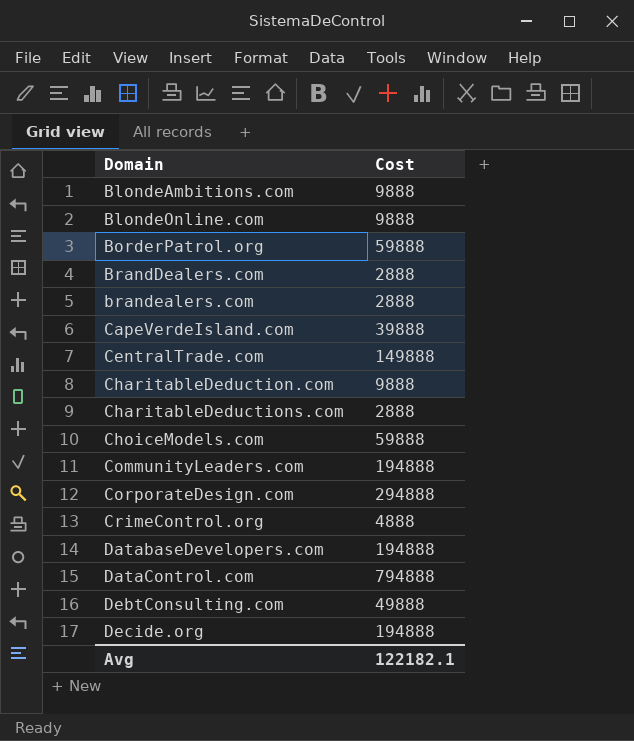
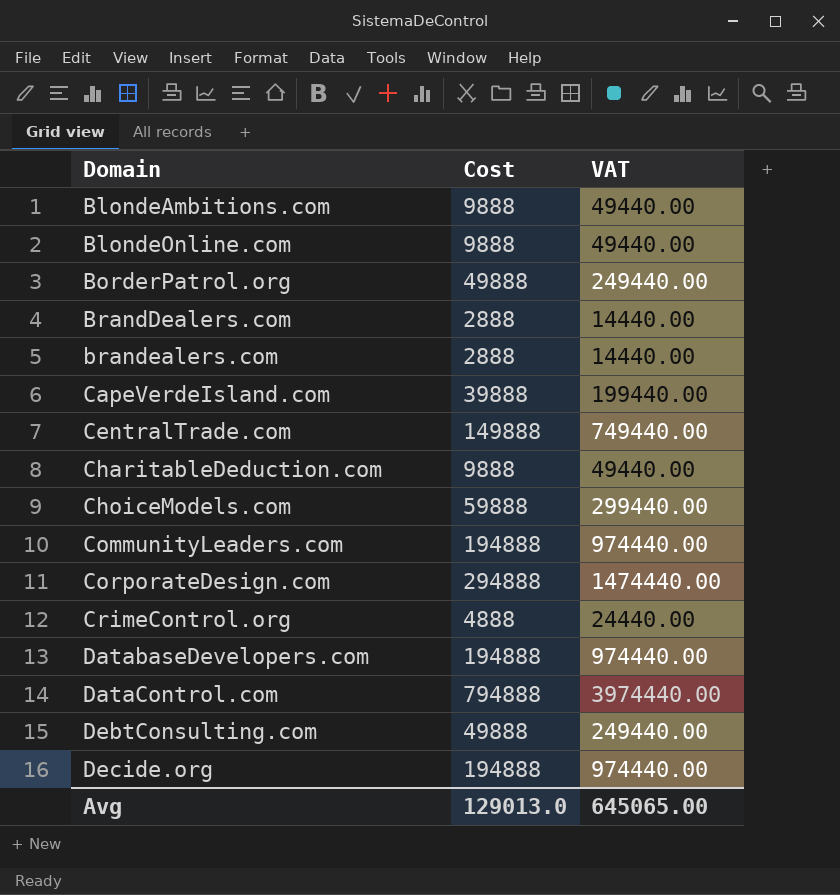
column VAT | formula: none -> [Cost] * 5
row CharitableDeductions.com: 2888 -> none
BorderPatrol.org | Cost: 59888 -> 49888
Avg | Cost: 122182.1 -> 129013.0

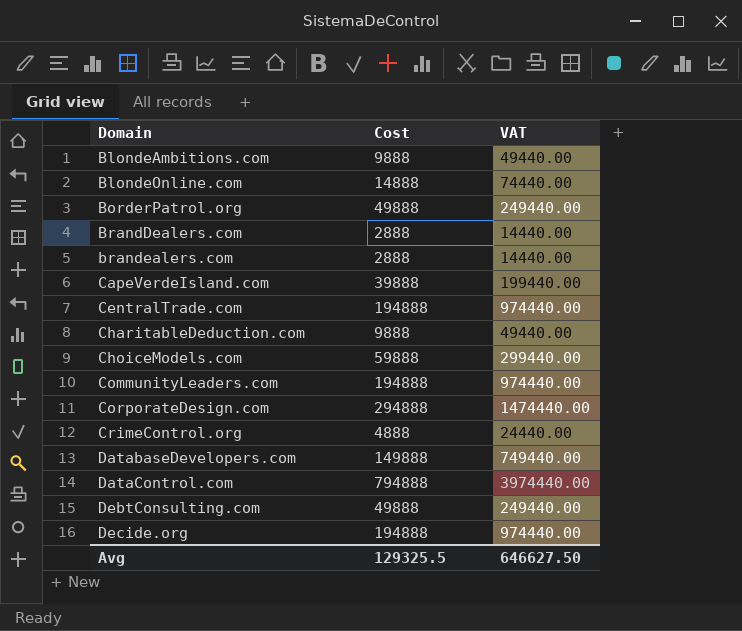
BlondeOnline.com | Cost: 9888 -> 14888
BlondeOnline.com | VAT: 49440.00 -> 74440.00
CentralTrade.com | Cost: 149888 -> 194888
CentralTrade.com | VAT: 749440.00 -> 974440.00
DatabaseDevelopers.com | Cost: 194888 -> 149888
DatabaseDevelopers.com | VAT: 974440.00 -> 749440.00
Avg | Cost: 129013.0 -> 129325.5
Avg | VAT: 645065.00 -> 646627.50

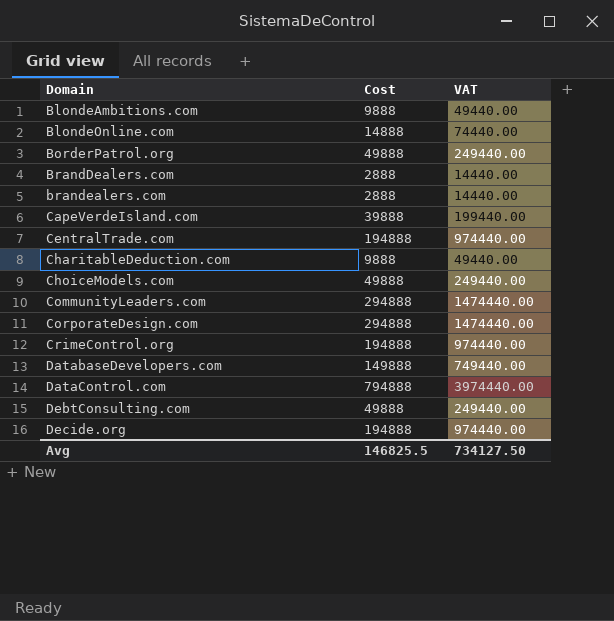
ChoiceModels.com | Cost: 59888 -> 49888
ChoiceModels.com | VAT: 299440.00 -> 249440.00
CommunityLeaders.com | Cost: 194888 -> 294888
CommunityLeaders.com | VAT: 974440.00 -> 1474440.00
CrimeControl.org | Cost: 4888 -> 194888
CrimeControl.org | VAT: 24440.00 -> 974440.00
Avg | Cost: 129325.5 -> 146825.5
Avg | VAT: 646627.50 -> 734127.50

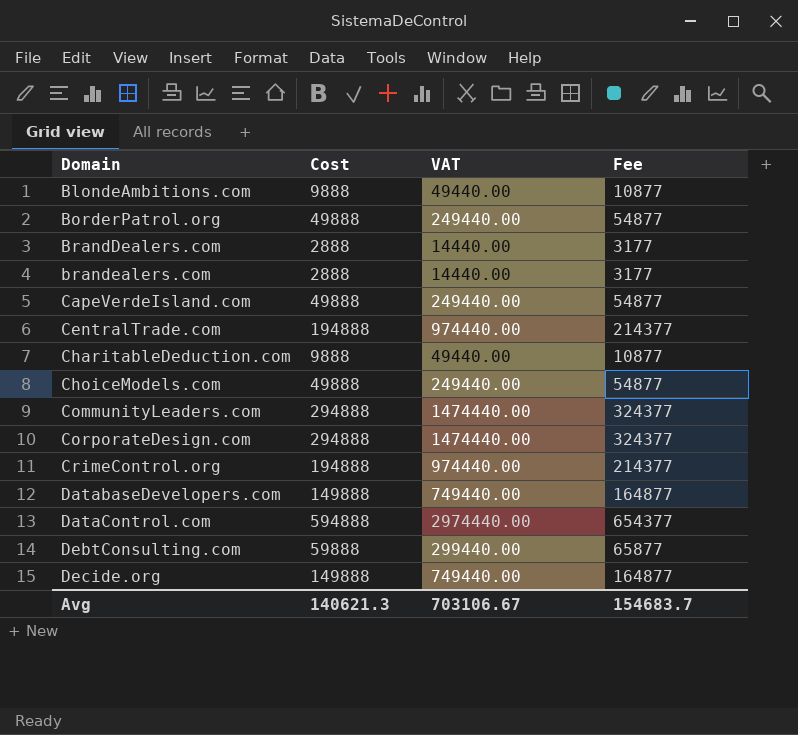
column Fee | formula: none -> [Cost] * 1.1
row BlondeOnline.com: 14888 | 74440.00 -> none
CapeVerdeIsland.com | Cost: 39888 -> 49888
CapeVerdeIsland.com | VAT: 199440.00 -> 249440.00
DataControl.com | Cost: 794888 -> 594888
DataControl.com | VAT: 3974440.00 -> 2974440.00
DebtConsulting.com | Cost: 49888 -> 59888
DebtConsulting.com | VAT: 249440.00 -> 299440.00
Decide.org | Cost: 194888 -> 149888
Decide.org | VAT: 974440.00 -> 749440.00
Avg | Cost: 146825.5 -> 140621.3
Avg | VAT: 734127.50 -> 703106.67

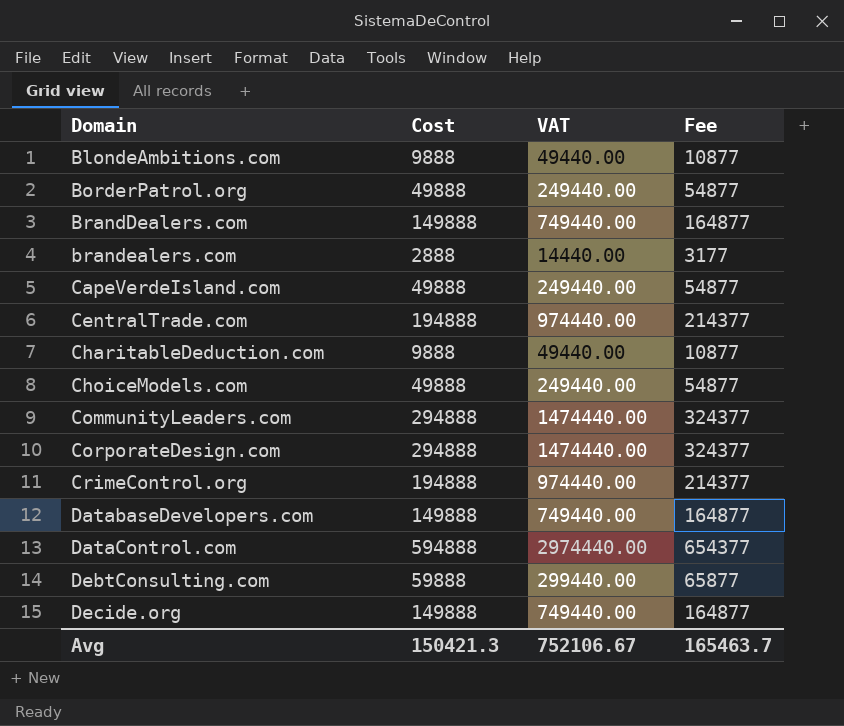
BrandDealers.com | Cost: 2888 -> 149888
BrandDealers.com | VAT: 14440.00 -> 749440.00
BrandDealers.com | Fee: 3177 -> 164877
Avg | Cost: 140621.3 -> 150421.3
Avg | VAT: 703106.67 -> 752106.67
Avg | Fee: 154683.7 -> 165463.7

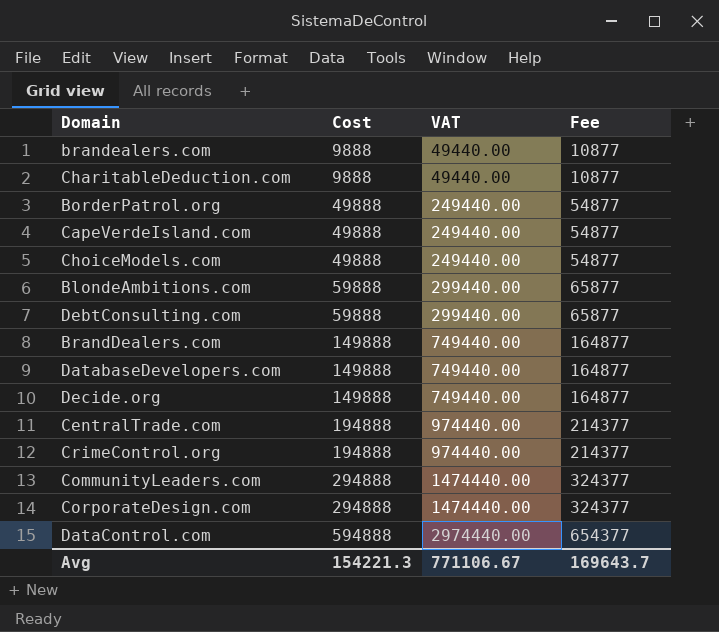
row order: Domain ascending -> Cost ascending
brandealers.com | Cost: 2888 -> 9888
brandealers.com | VAT: 14440.00 -> 49440.00
brandealers.com | Fee: 3177 -> 10877
BlondeAmbitions.com | Cost: 9888 -> 59888
BlondeAmbitions.com | VAT: 49440.00 -> 299440.00
BlondeAmbitions.com | Fee: 10877 -> 65877
Avg | Cost: 150421.3 -> 154221.3
Avg | VAT: 752106.67 -> 771106.67
Avg | Fee: 165463.7 -> 169643.7

